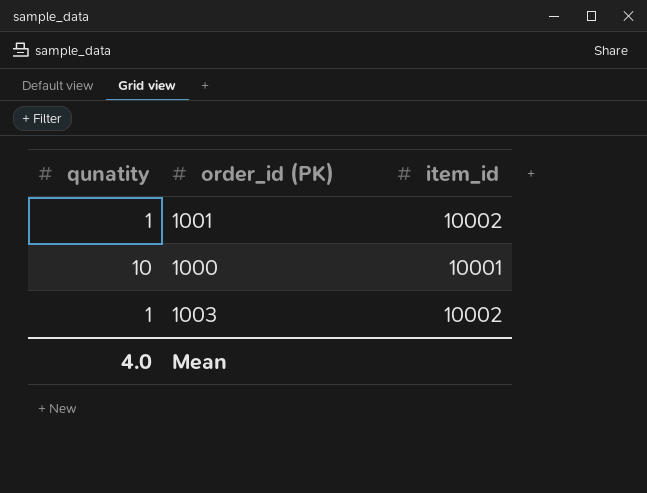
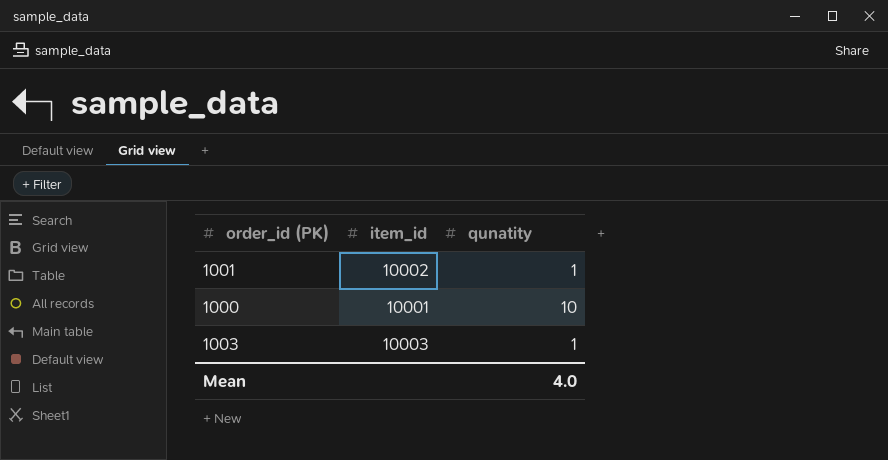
column qunatity | position: 1 -> 3
1003 | item_id: 10002 -> 10003

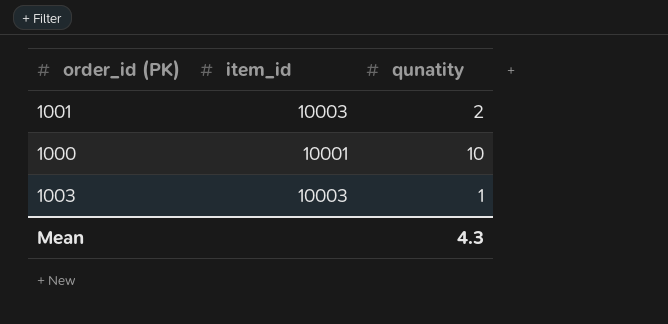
1001 | item_id: 10002 -> 10003
1001 | qunatity: 1 -> 2
Mean | qunatity: 4.0 -> 4.3

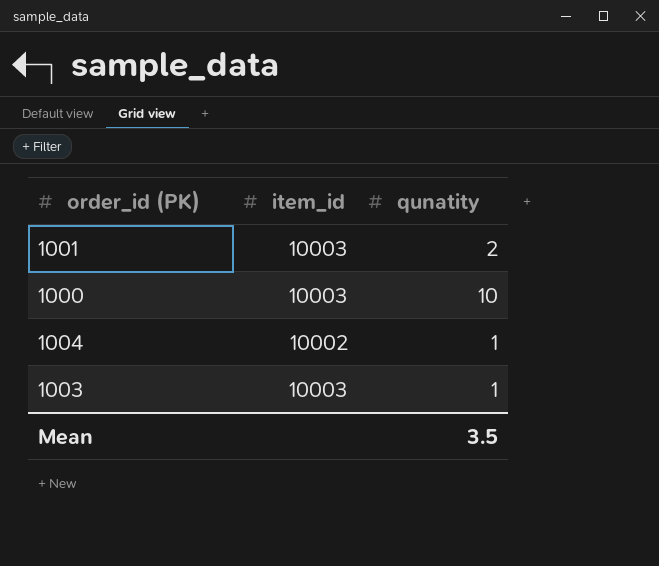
1000 | item_id: 10001 -> 10003
row 1004: none -> 10002 | 1
Mean | qunatity: 4.3 -> 3.5

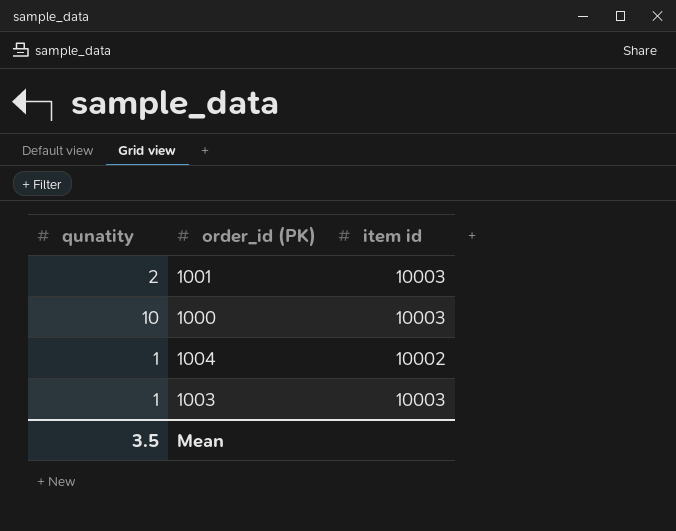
column qunatity | position: 3 -> 1
column name: item_id -> item id

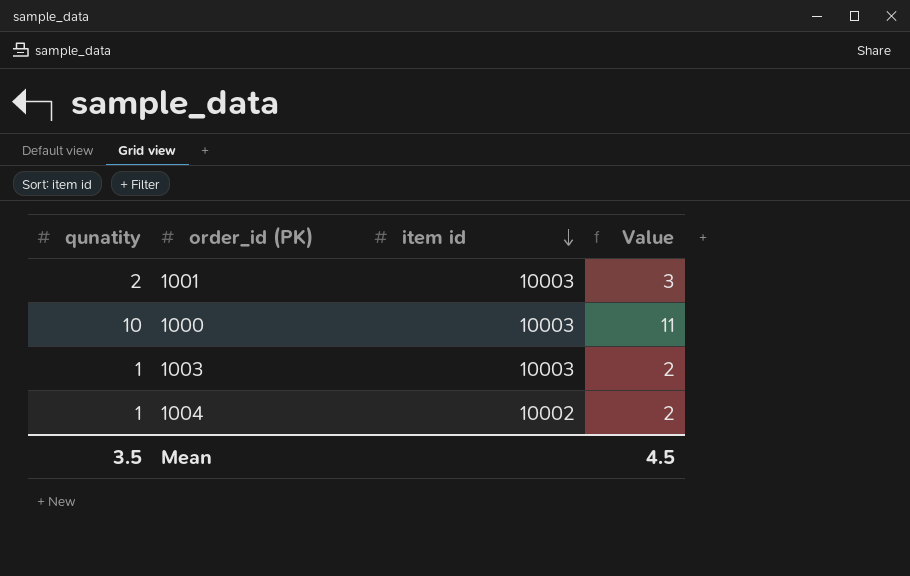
row order: none -> item id descending
column Value | formula: none -> [qunatity] + 1

